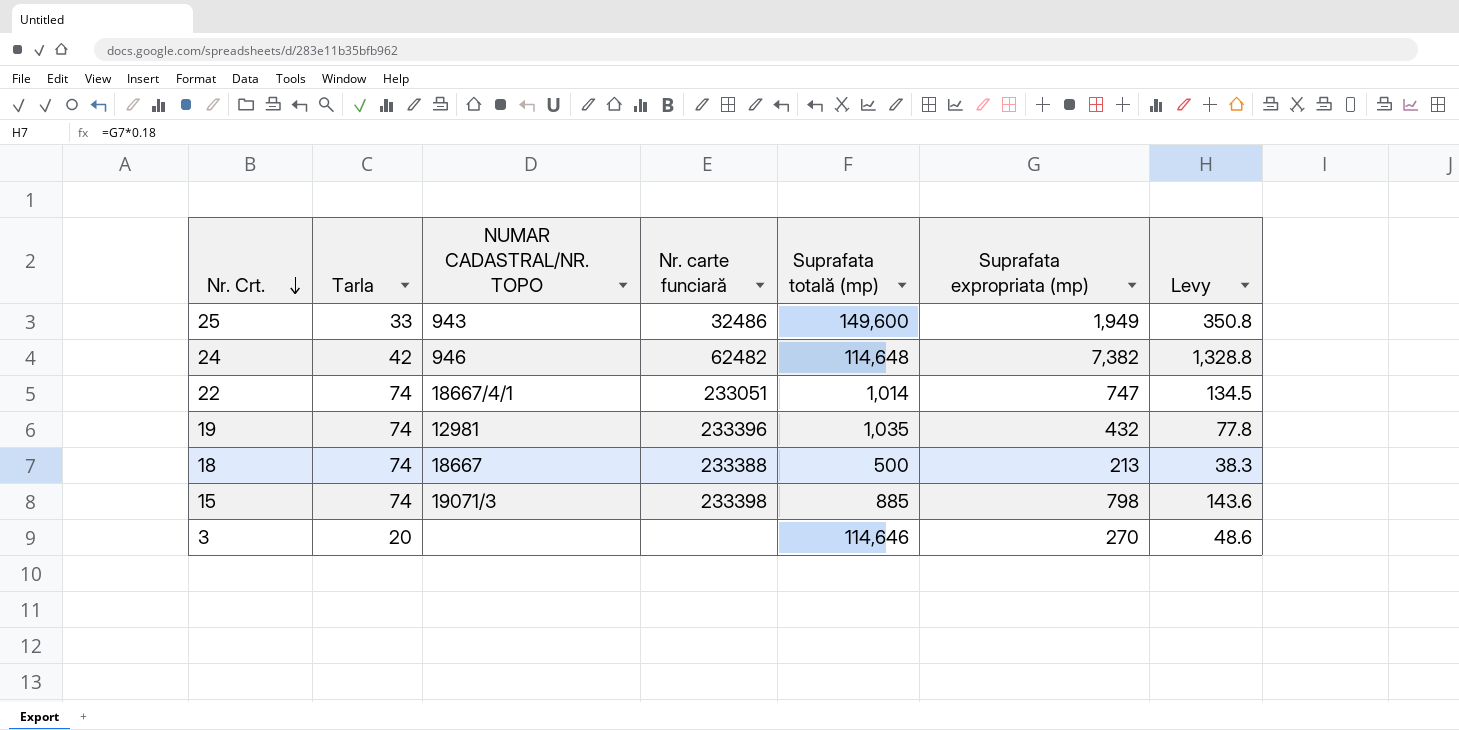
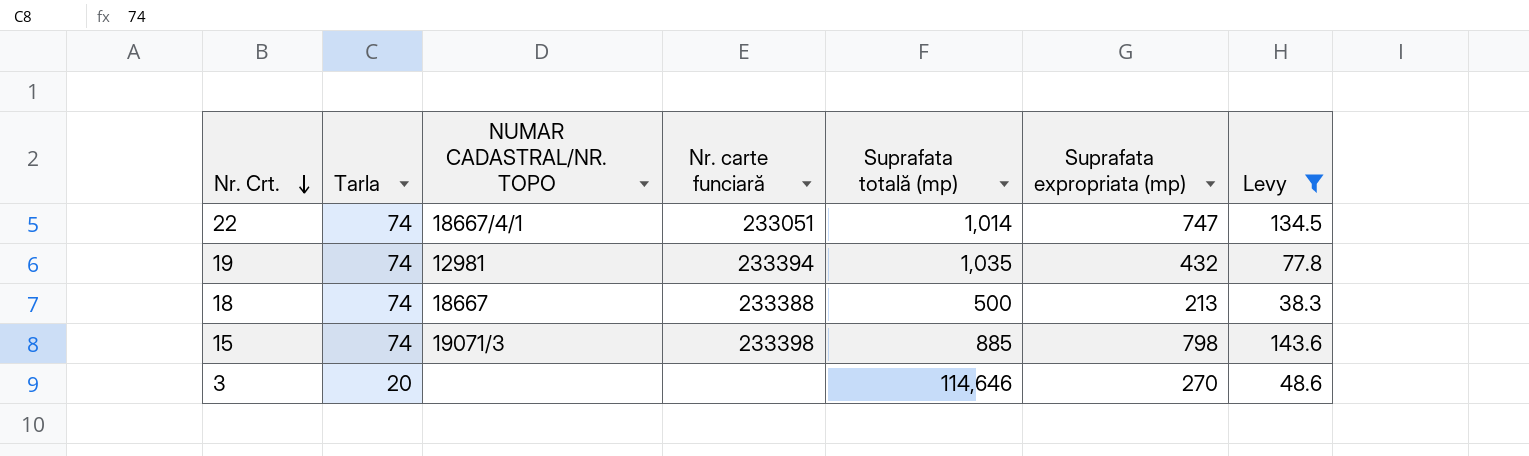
filter: none -> Levy <= 143.6
19 | Nr. carte funciară: 233396 -> 233394

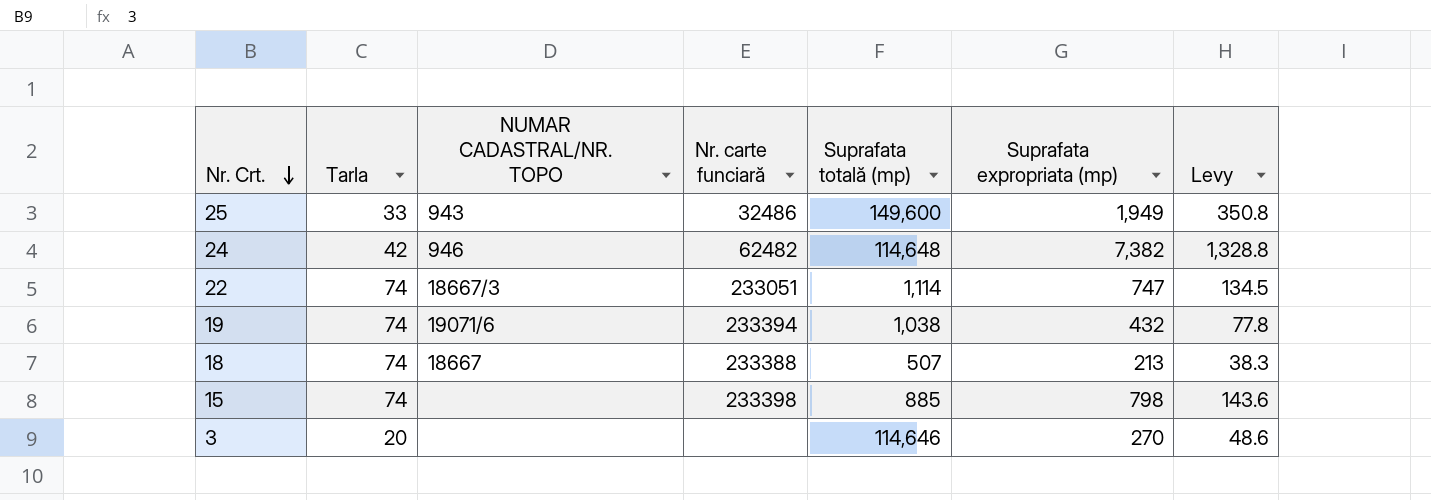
filter: Levy <= 143.6 -> none
22 | NUMAR CADASTRAL/NR. TOPO: 18667/4/1 -> 18667/3
22 | Suprafata totală (mp): 1,014 -> 1,114
19 | NUMAR CADASTRAL/NR. TOPO: 12981 -> 19071/6
19 | Suprafata totală (mp): 1,035 -> 1,038
18 | Suprafata totală (mp): 500 -> 507
15 | NUMAR CADASTRAL/NR. TOPO: 19071/3 -> none

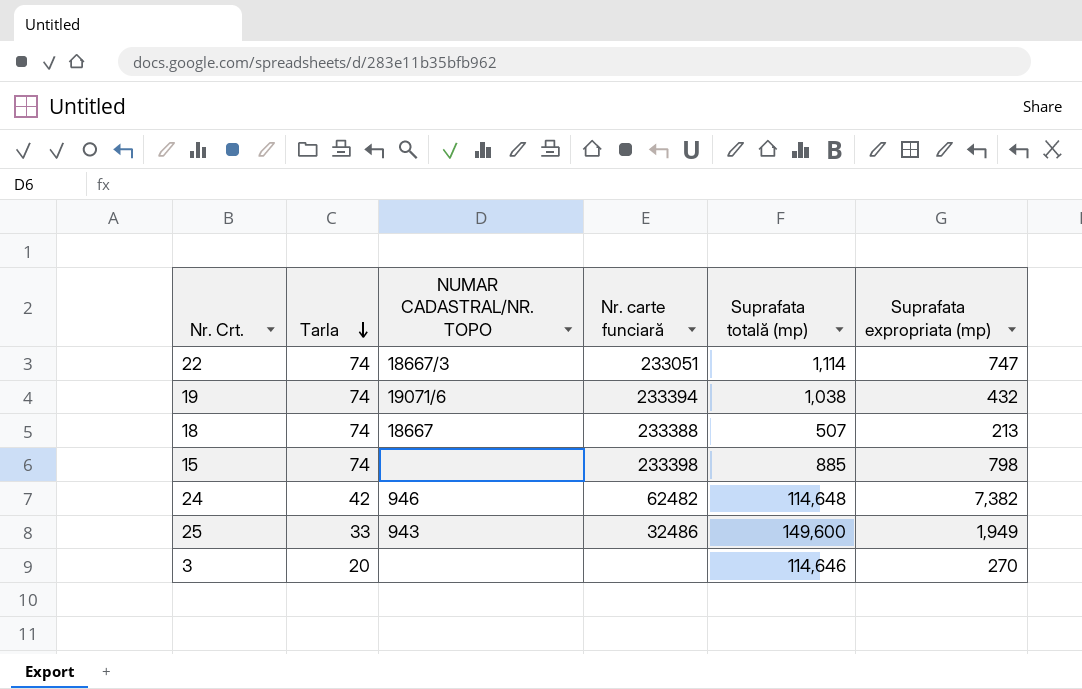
row order: Nr. Crt. descending -> Tarla descending
column Levy | formula: [Suprafata expropriata (mp)] * 0.18 -> none

